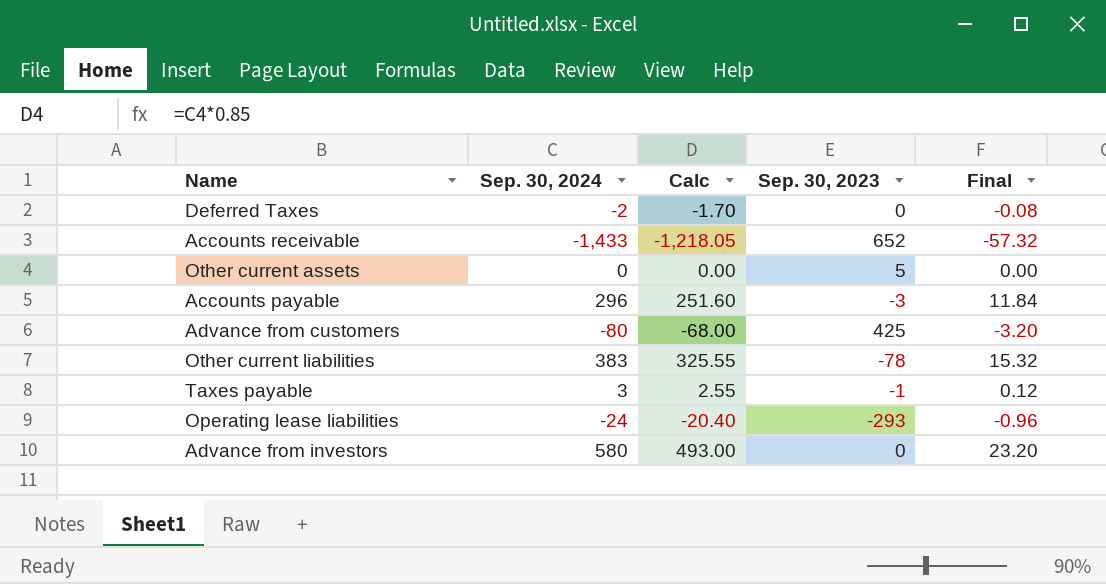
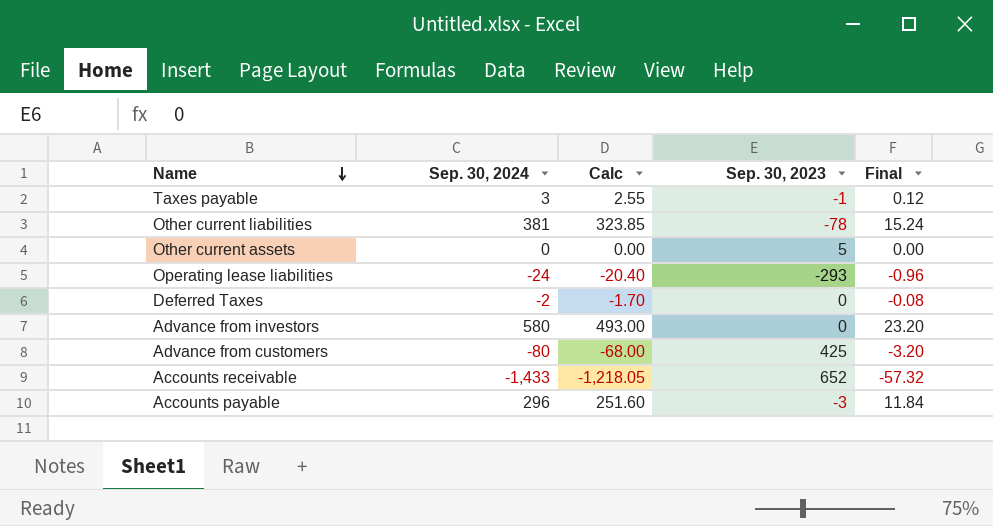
row order: none -> Name descending
Other current liabilities | Sep. 30, 2024: 383 -> 381
Other current liabilities | Calc: 325.55 -> 323.85
Other current liabilities | Final: 15.32 -> 15.24

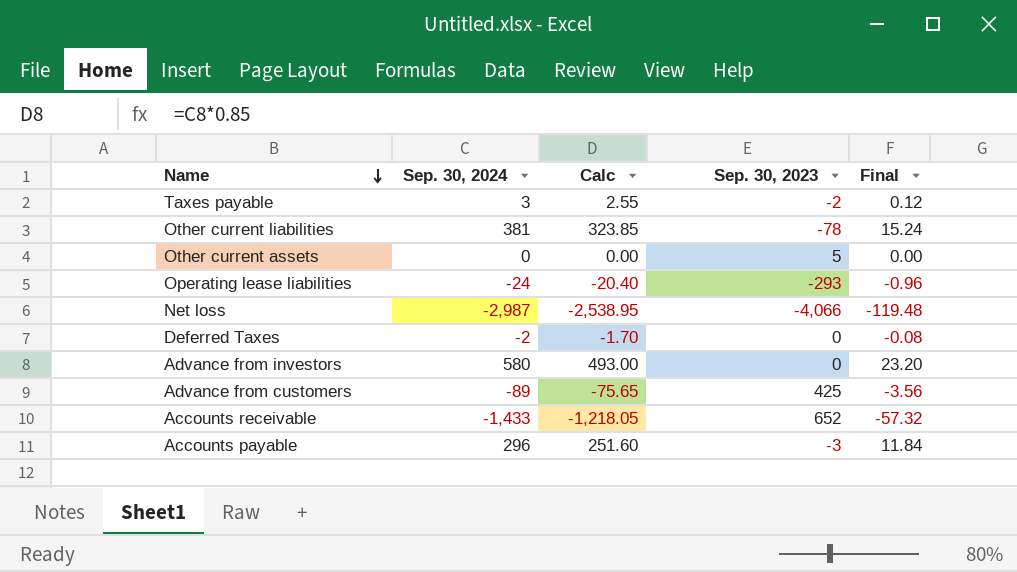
Taxes payable | Sep. 30, 2023: -1 -> -2
row Net loss: none -> -2,987 | -2,538.95 | -4,066 | -119.48
Advance from customers | Sep. 30, 2024: -80 -> -89
Advance from customers | Calc: -68.00 -> -75.65
Advance from customers | Final: -3.20 -> -3.56

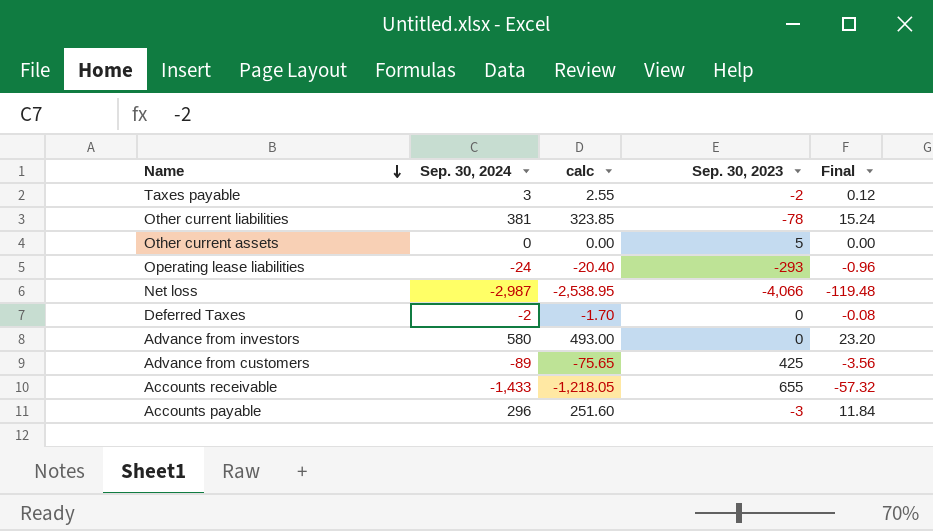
column name: Calc -> calc
Accounts receivable | Sep. 30, 2023: 652 -> 655

